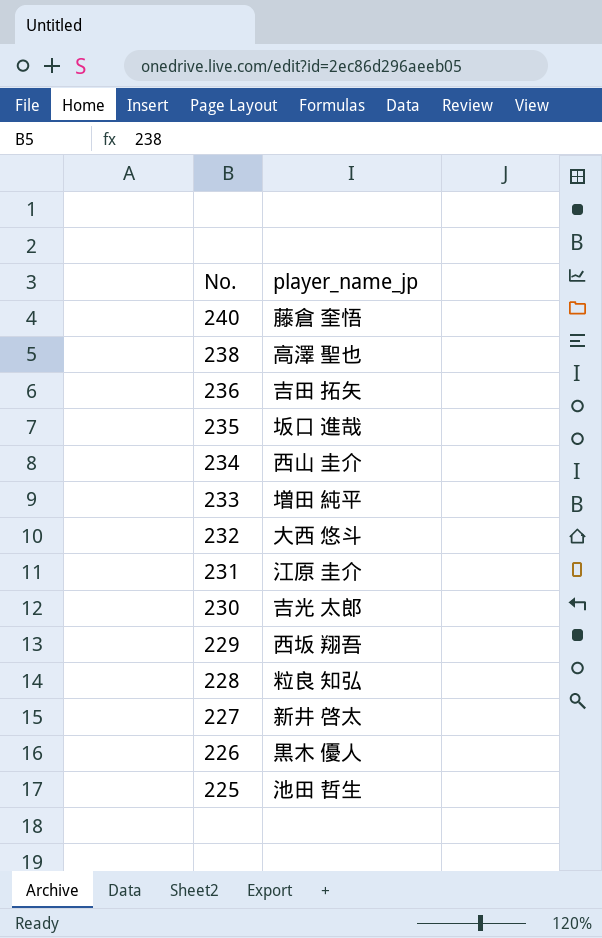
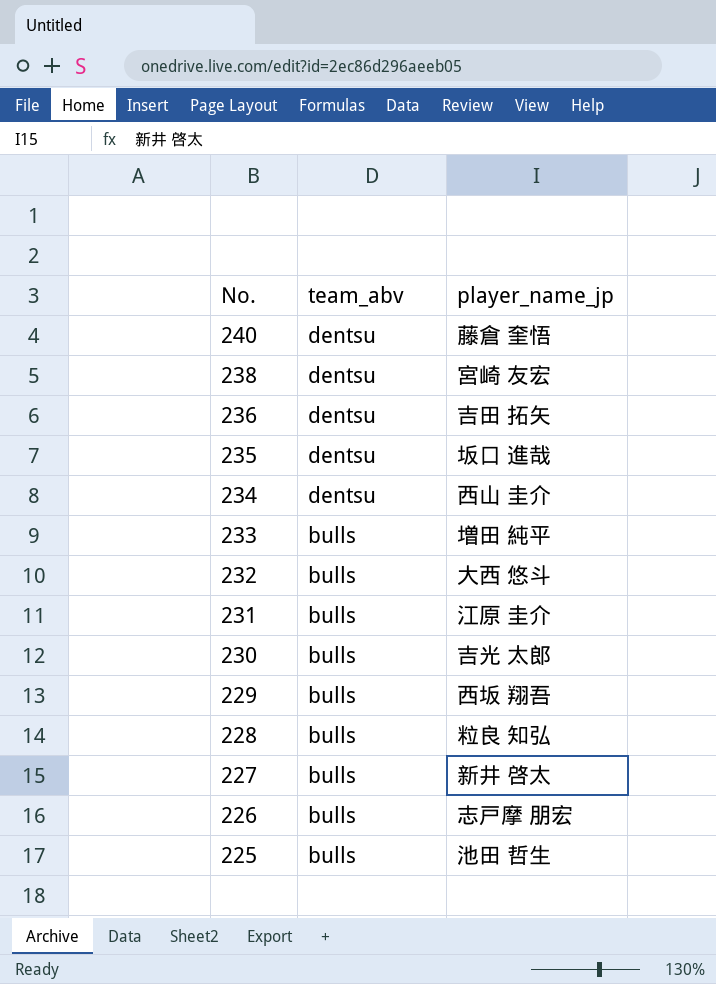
column team_abv | position: none -> 2
238 | player_name_jp: 高澤 聖也 -> 宮崎 友宏
226 | player_name_jp: 黒木 優人 -> 志戸摩 朋宏

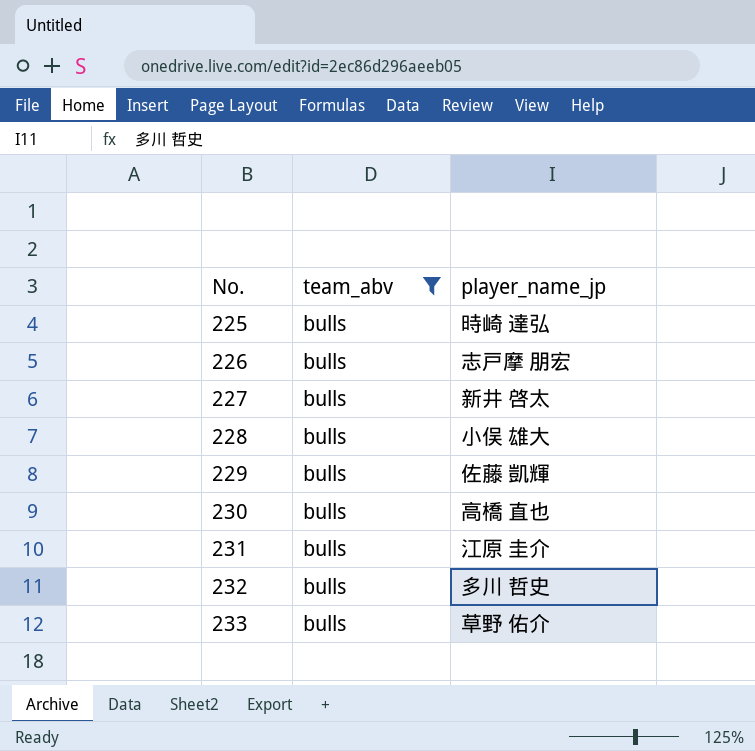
filter: none -> team_abv = bulls
row order: No. descending -> No. ascending
225 | player_name_jp: 池田 哲生 -> 時崎 達弘
228 | player_name_jp: 粒良 知弘 -> 小俣 雄大
229 | player_name_jp: 西坂 翔吾 -> 佐藤 凱輝
230 | player_name_jp: 吉光 太郎 -> 高橋 直也
232 | player_name_jp: 大西 悠斗 -> 多川 哲史
233 | player_name_jp: 増田 純平 -> 草野 佑介

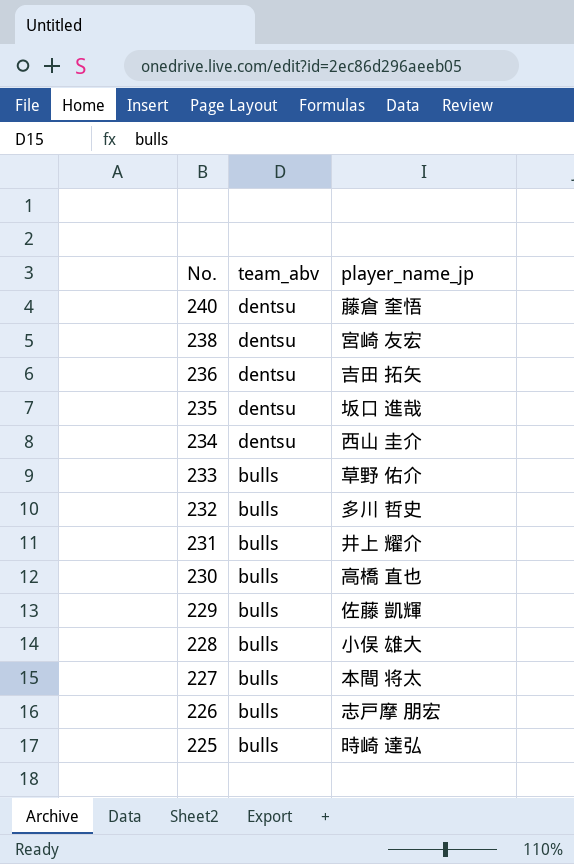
filter: team_abv = bulls -> none
row order: No. ascending -> No. descending
231 | player_name_jp: 江原 圭介 -> 井上 耀介
227 | player_name_jp: 新井 啓太 -> 本間 将太

